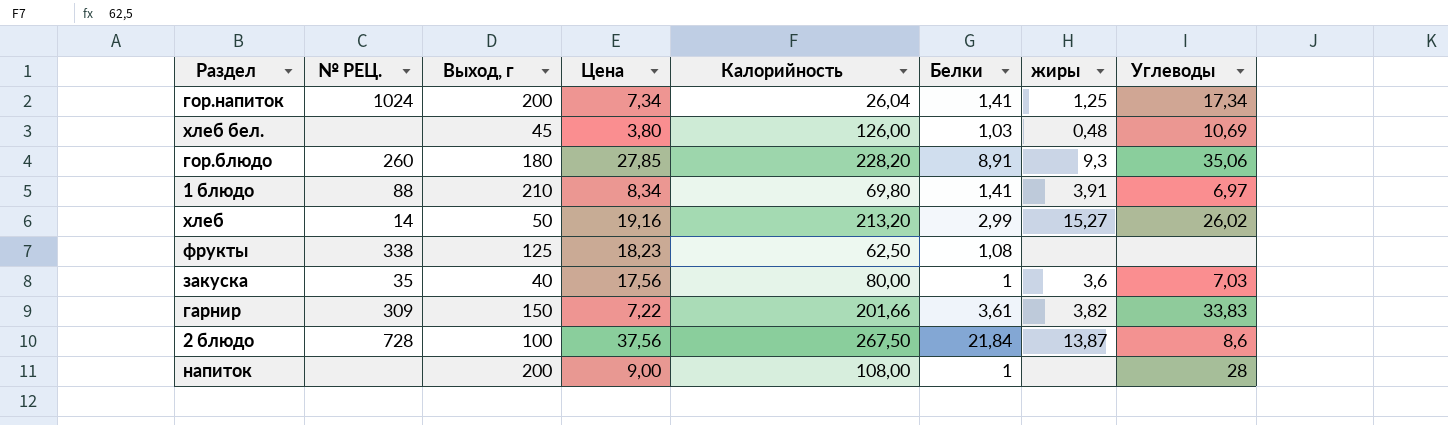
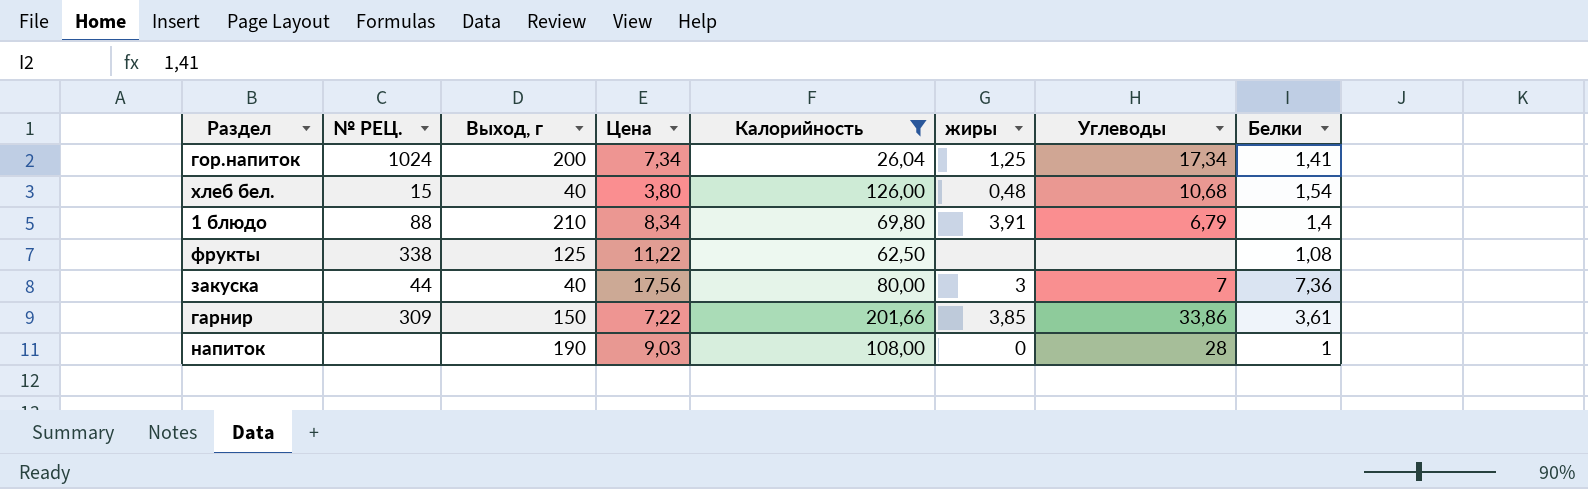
filter: none -> Калорийность <= 201,66
column Белки | position: 6 -> 8
хлеб бел. | № РЕЦ.: none -> 15
хлеб бел. | Выход, г: 45 -> 40
хлеб бел. | Углеводы: 10,69 -> 10,68
хлеб бел. | Белки: 1,03 -> 1,54
1 блюдо | Углеводы: 6,97 -> 6,79
1 блюдо | Белки: 1,41 -> 1,4
фрукты | Цена: 18,23 -> 11,22
закуска | № РЕЦ.: 35 -> 44
закуска | жиры: 3,6 -> 3
закуска | Углеводы: 7,03 -> 7
закуска | Белки: 1 -> 7,36
гарнир | жиры: 3,82 -> 3,85
гарнир | Углеводы: 33,83 -> 33,86
напиток | Выход, г: 200 -> 190
напиток | Цена: 9,00 -> 9,03
напиток | жиры: none -> 0

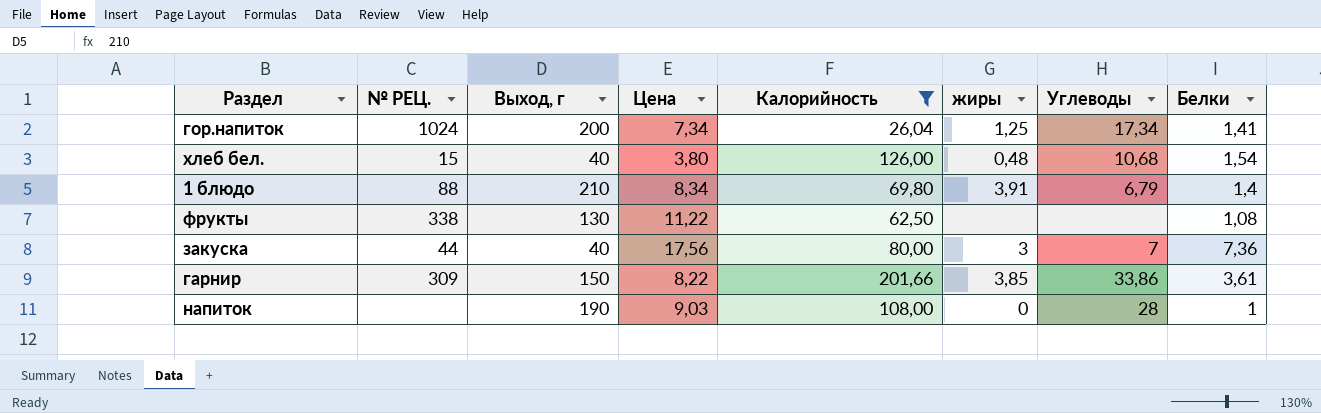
фрукты | Выход, г: 125 -> 130
гарнир | Цена: 7,22 -> 8,22

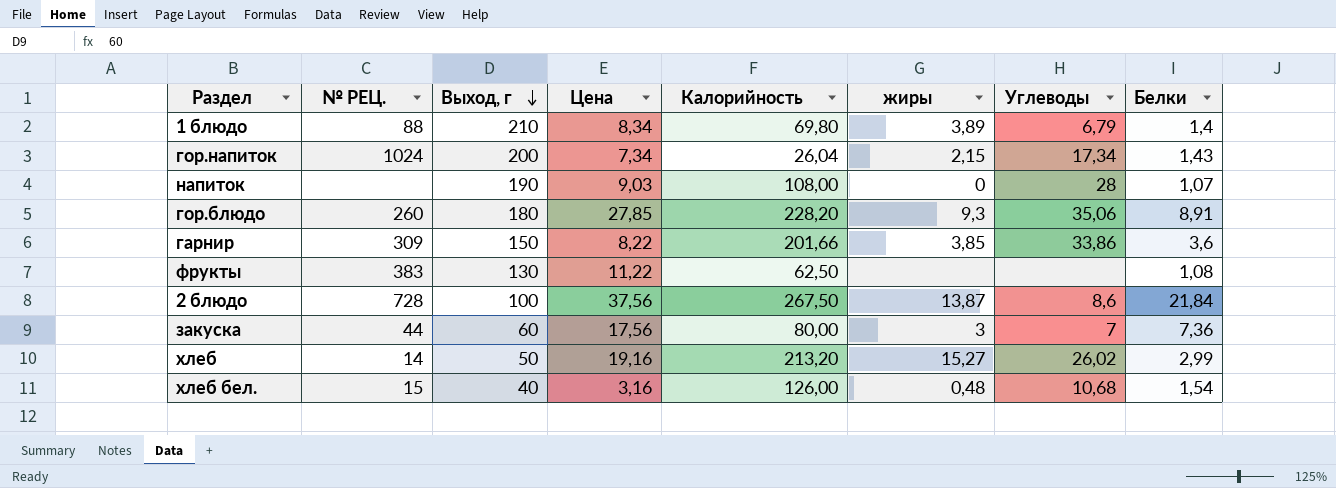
filter: Калорийность <= 201,66 -> none
row order: none -> Выход, г descending
1 блюдо | жиры: 3,91 -> 3,89
гор.напиток | жиры: 1,25 -> 2,15
гор.напиток | Белки: 1,41 -> 1,43
напиток | Белки: 1 -> 1,07
гарнир | Белки: 3,61 -> 3,6
фрукты | № РЕЦ.: 338 -> 383
закуска | Выход, г: 40 -> 60
хлеб бел. | Цена: 3,80 -> 3,16

